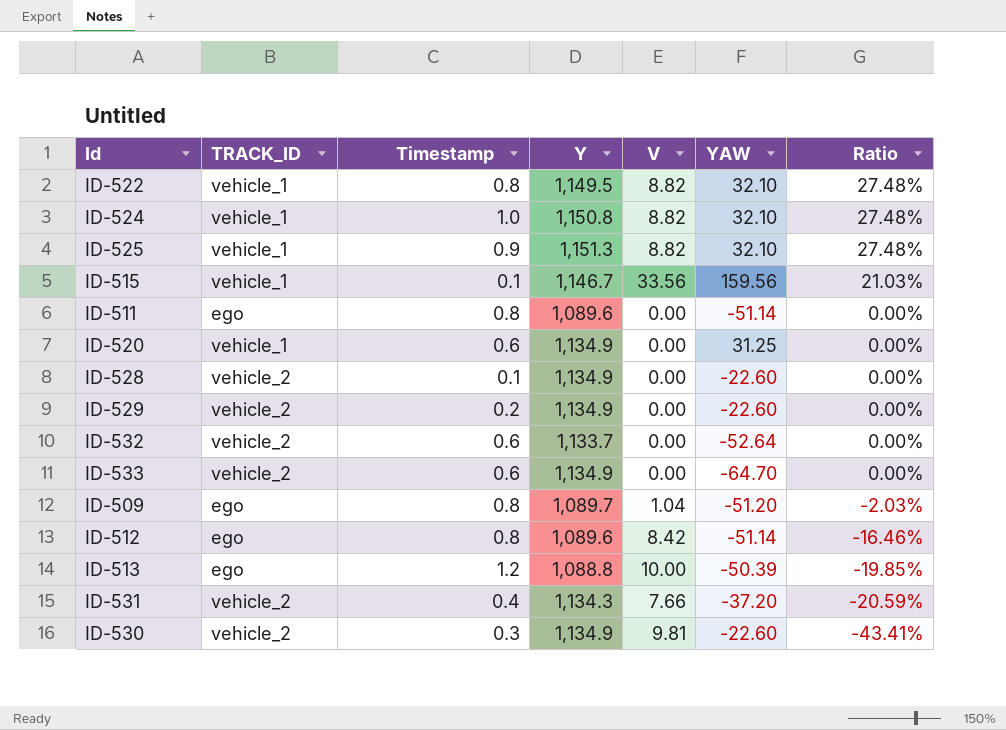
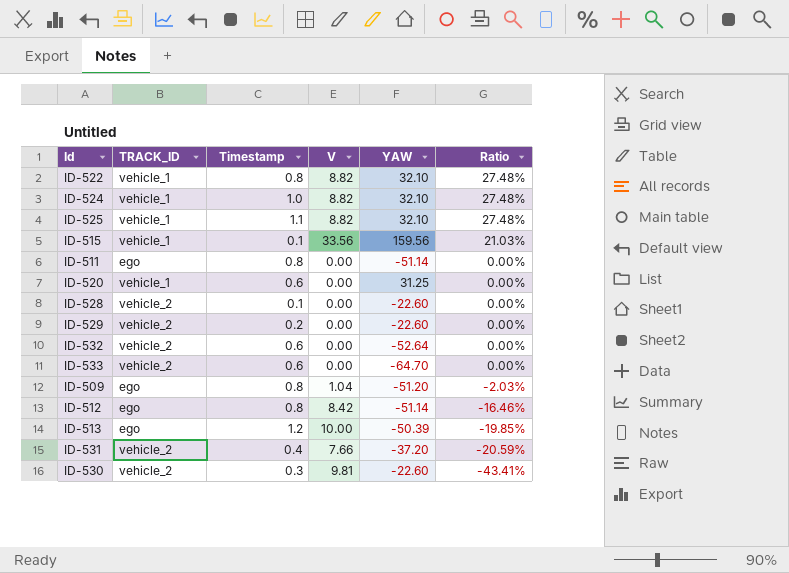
column Y | position: 4 -> none
ID-525 | Timestamp: 0.9 -> 1.1

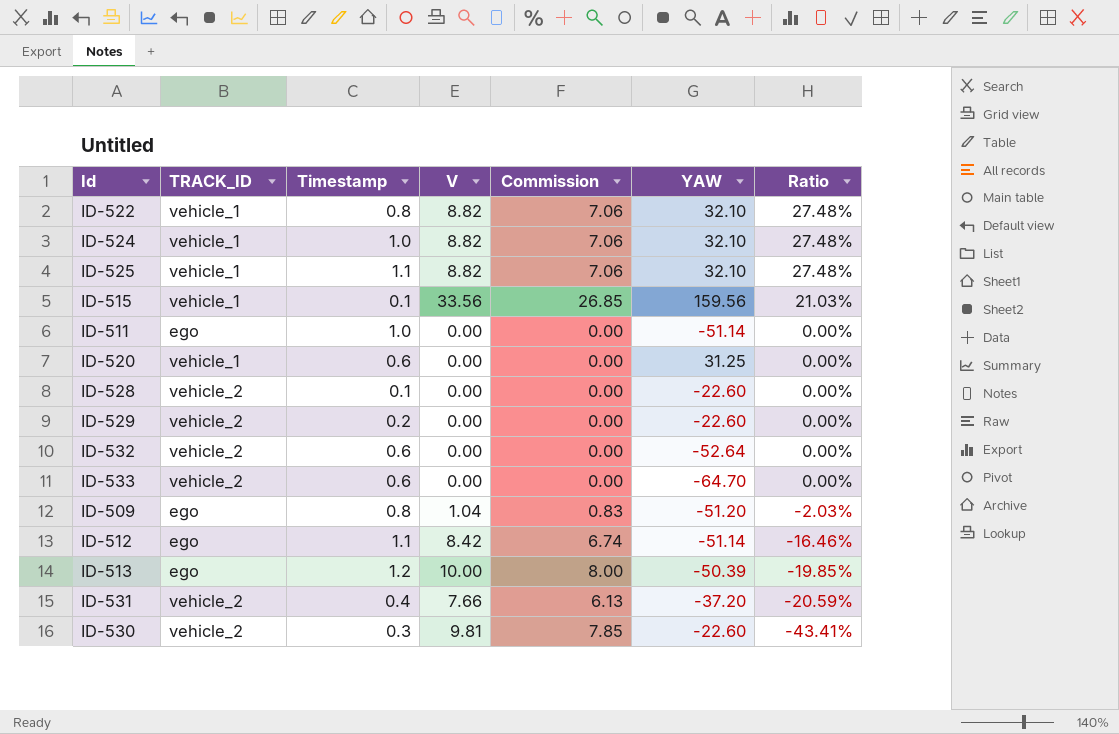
column Commission | formula: none -> [V] * 0.8
ID-511 | Timestamp: 0.8 -> 1.0
ID-512 | Timestamp: 0.8 -> 1.1

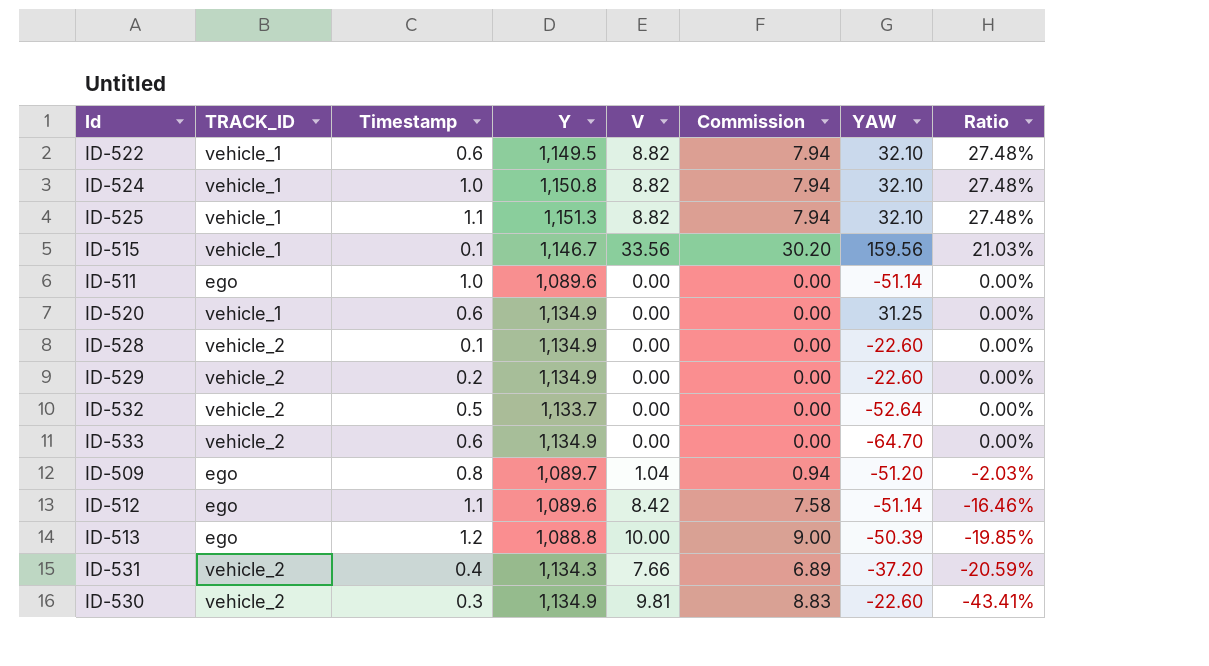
column Y | position: none -> 4
column Commission | formula: [V] * 0.8 -> [V] * 0.9
ID-522 | Timestamp: 0.8 -> 0.6
ID-532 | Timestamp: 0.6 -> 0.5

